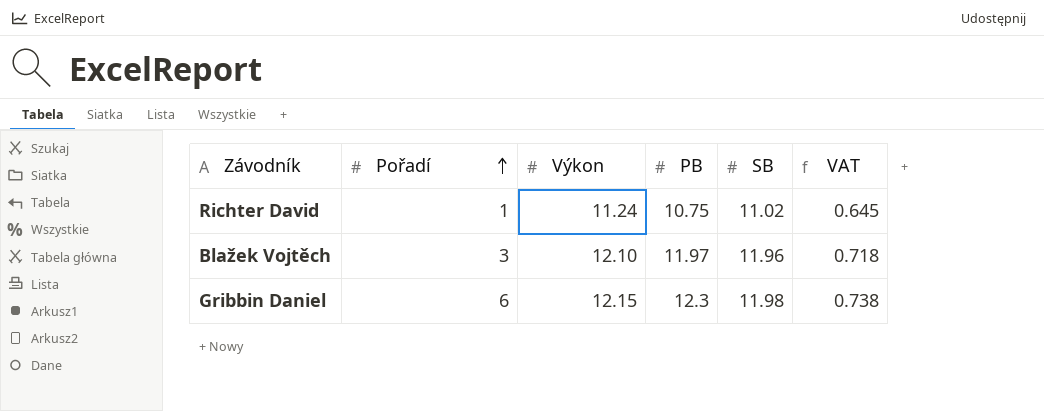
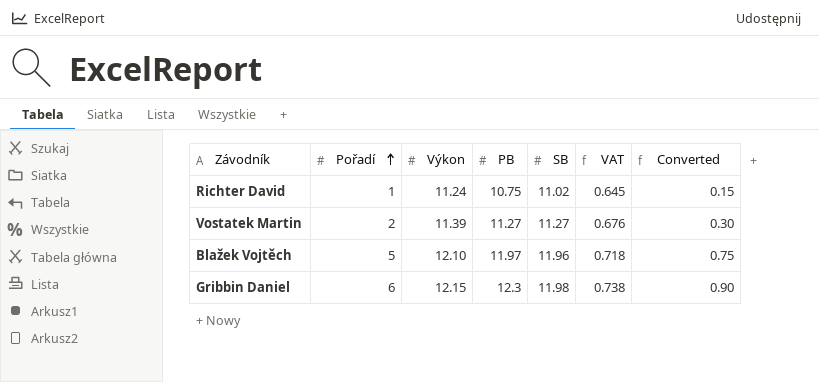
column Converted | formula: none -> [Pořadí] * 0.15
row Vostatek Martin: none -> 2 | 11.39 | 11.27 | 11.27 | 0.676 | 0.30
Blažek Vojtěch | Pořadí: 3 -> 5

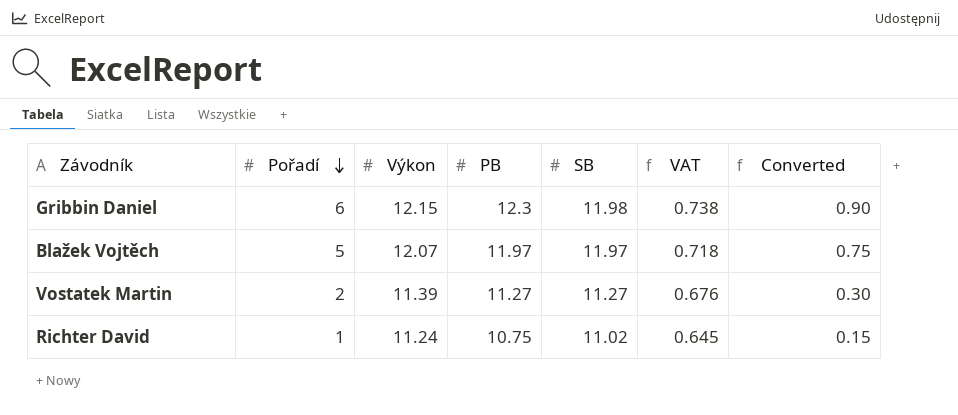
row order: Pořadí ascending -> Pořadí descending
Blažek Vojtěch | Výkon: 12.10 -> 12.07
Blažek Vojtěch | SB: 11.96 -> 11.97

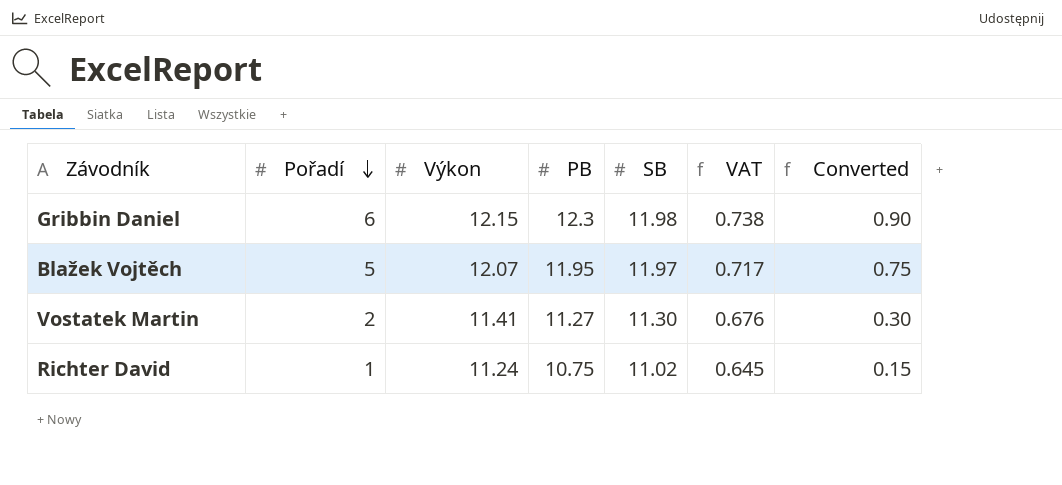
Blažek Vojtěch | PB: 11.97 -> 11.95
Blažek Vojtěch | VAT: 0.718 -> 0.717
Vostatek Martin | Výkon: 11.39 -> 11.41
Vostatek Martin | SB: 11.27 -> 11.30

